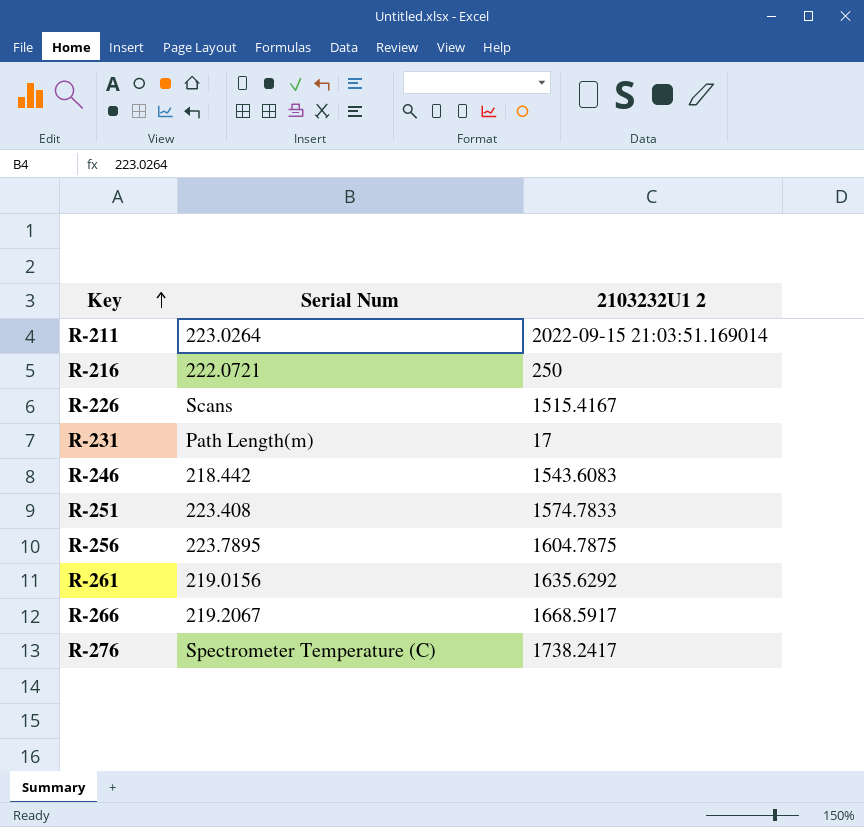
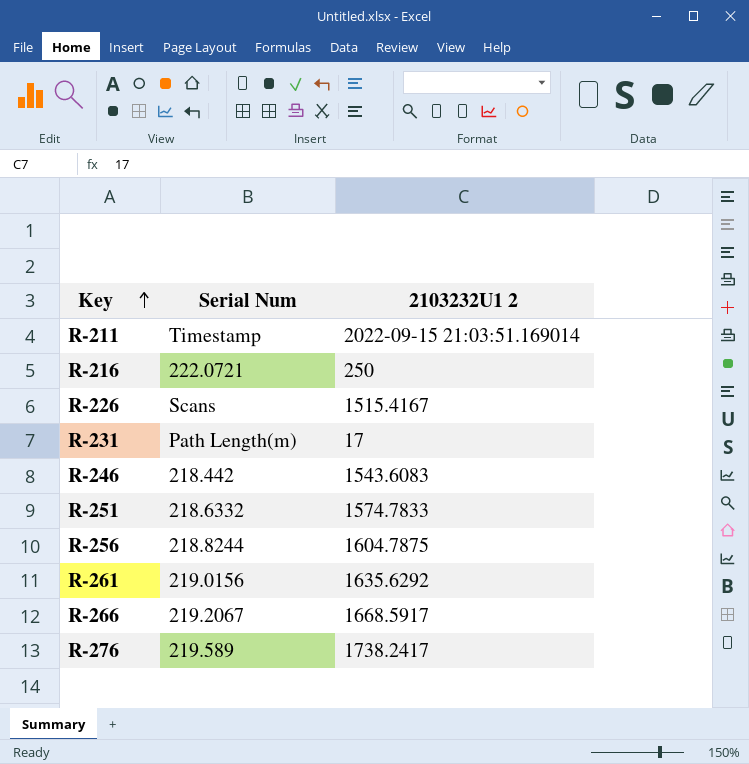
R-211 | Serial Num: 223.0264 -> Timestamp
R-251 | Serial Num: 223.408 -> 218.6332
R-256 | Serial Num: 223.7895 -> 218.8244
R-276 | Serial Num: Spectrometer Temperature (C) -> 219.589

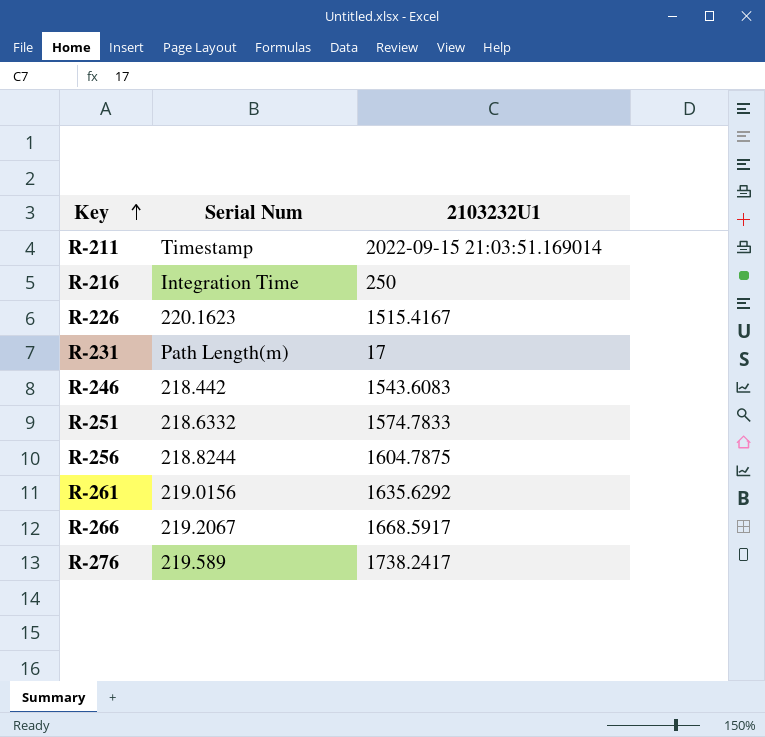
column name: 2103232U1 2 -> 2103232U1
R-216 | Serial Num: 222.0721 -> Integration Time
R-226 | Serial Num: Scans -> 220.1623

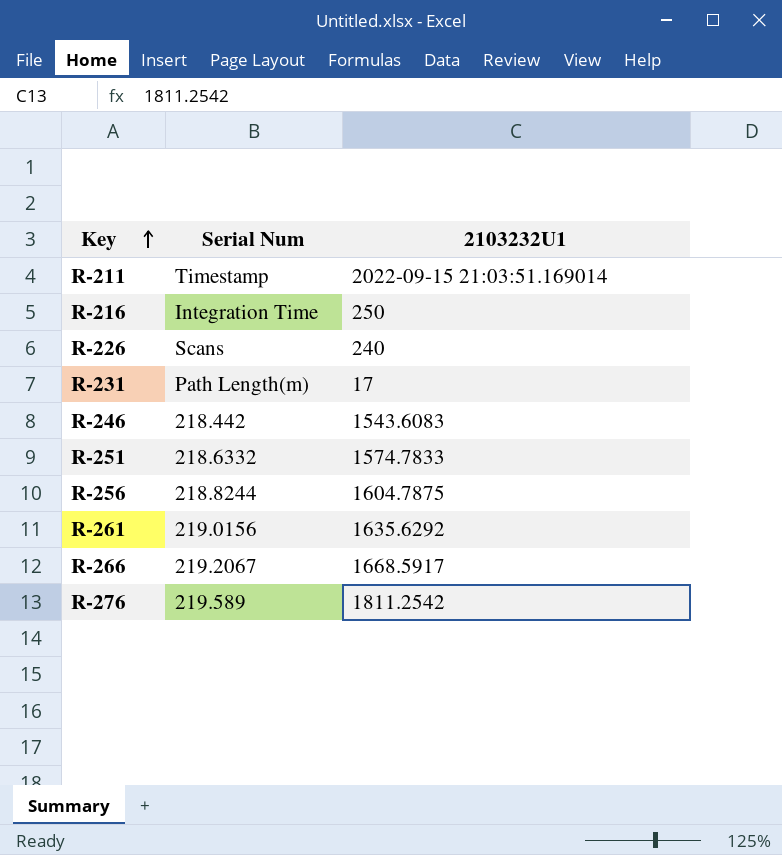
R-226 | Serial Num: 220.1623 -> Scans
R-226 | 2103232U1: 1515.4167 -> 240
R-276 | 2103232U1: 1738.2417 -> 1811.2542

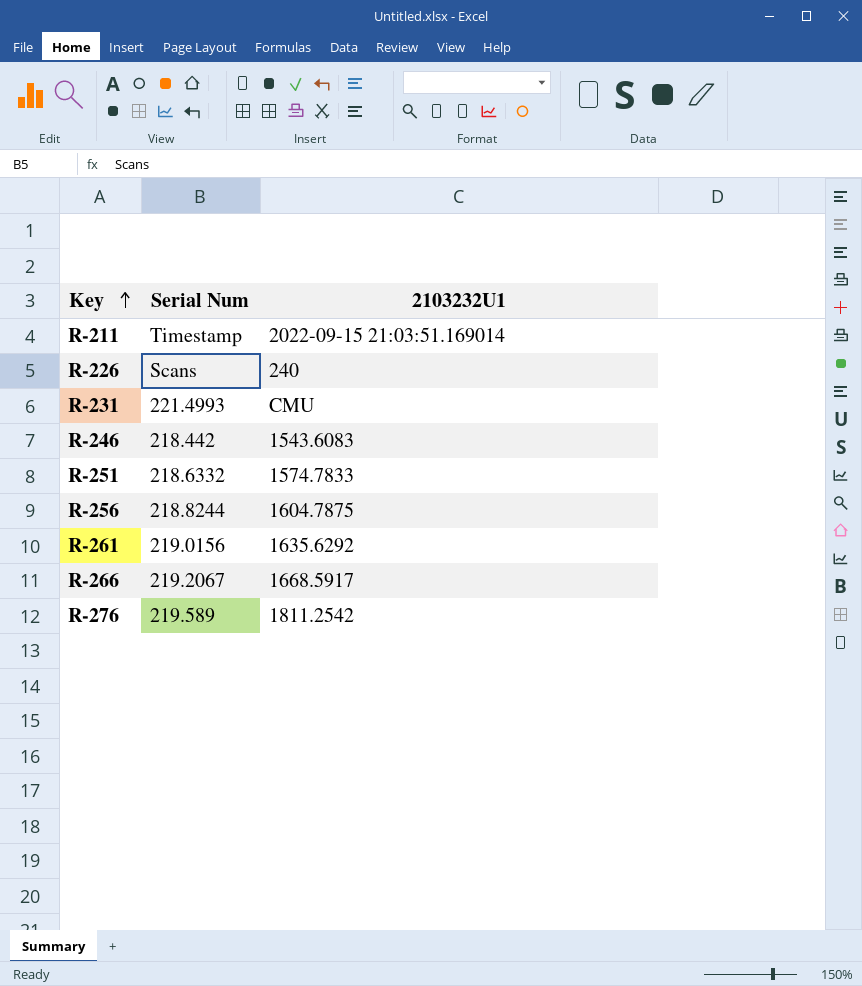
row R-216: Integration Time | 250 -> none
R-231 | Serial Num: Path Length(m) -> 221.4993
R-231 | 2103232U1: 17 -> CMU

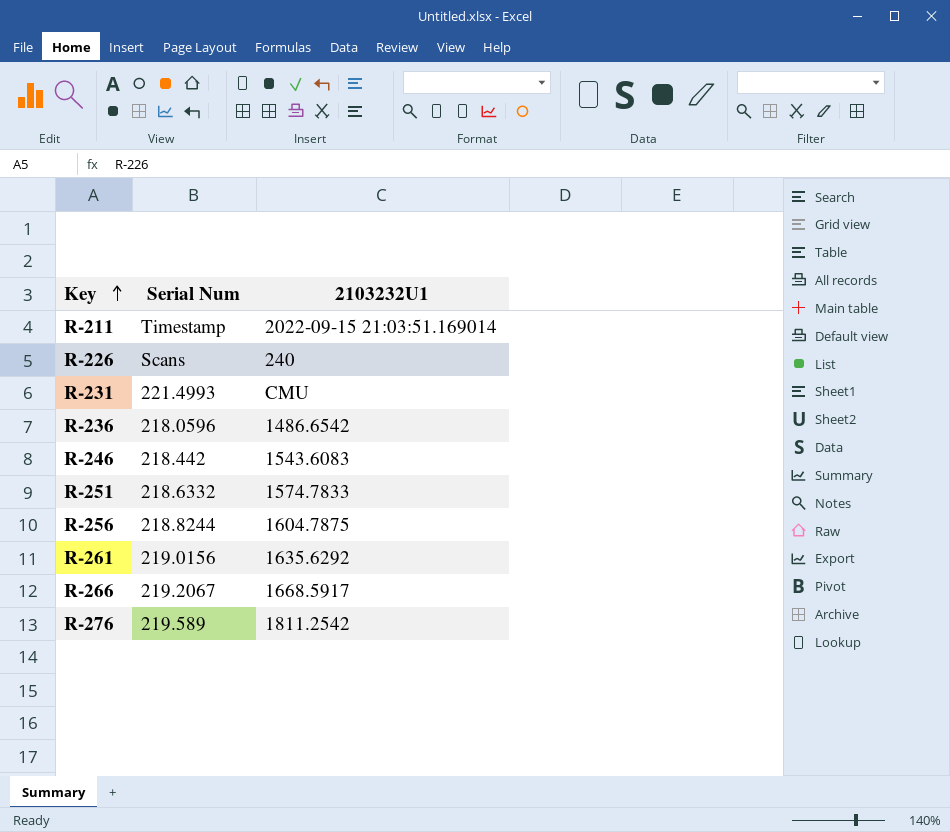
row R-236: none -> 218.0596 | 1486.6542

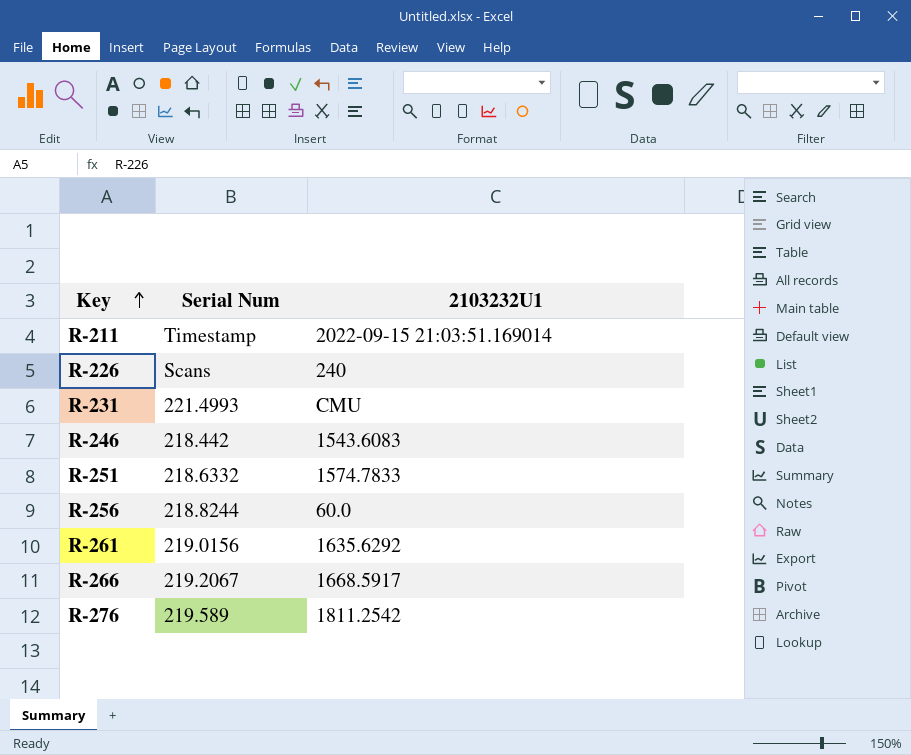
row R-236: 218.0596 | 1486.6542 -> none
R-256 | 2103232U1: 1604.7875 -> 60.0

